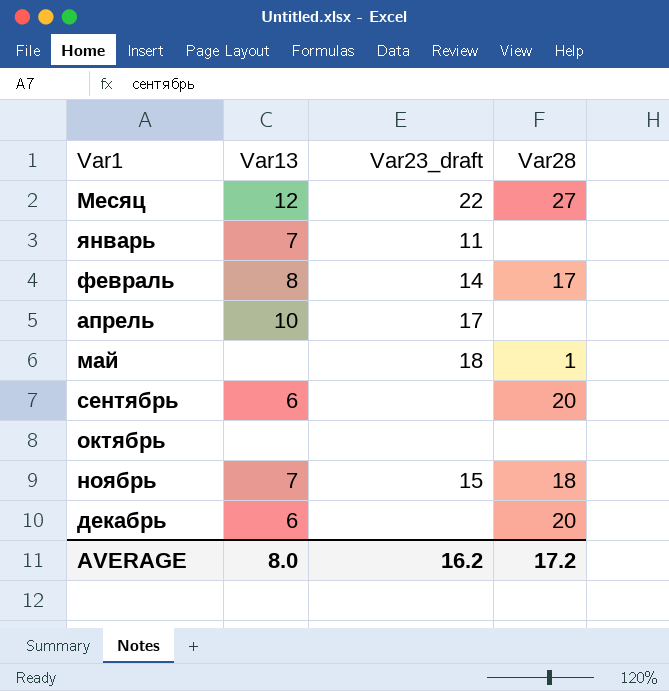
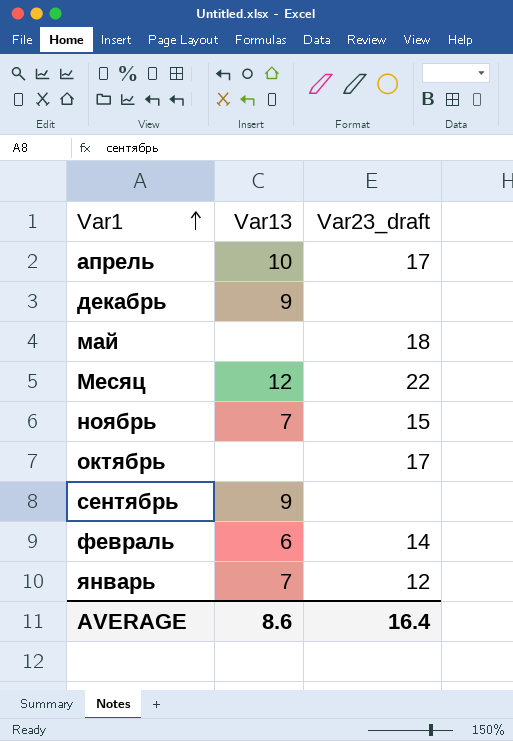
row order: none -> Var1 ascending
column Var28 | position: 4 -> none
декабрь | Var13: 6 -> 9
октябрь | Var23_draft: none -> 17
сентябрь | Var13: 6 -> 9
февраль | Var13: 8 -> 6
январь | Var23_draft: 11 -> 12
AVERAGE | Var13: 8.0 -> 8.6
AVERAGE | Var23_draft: 16.2 -> 16.4

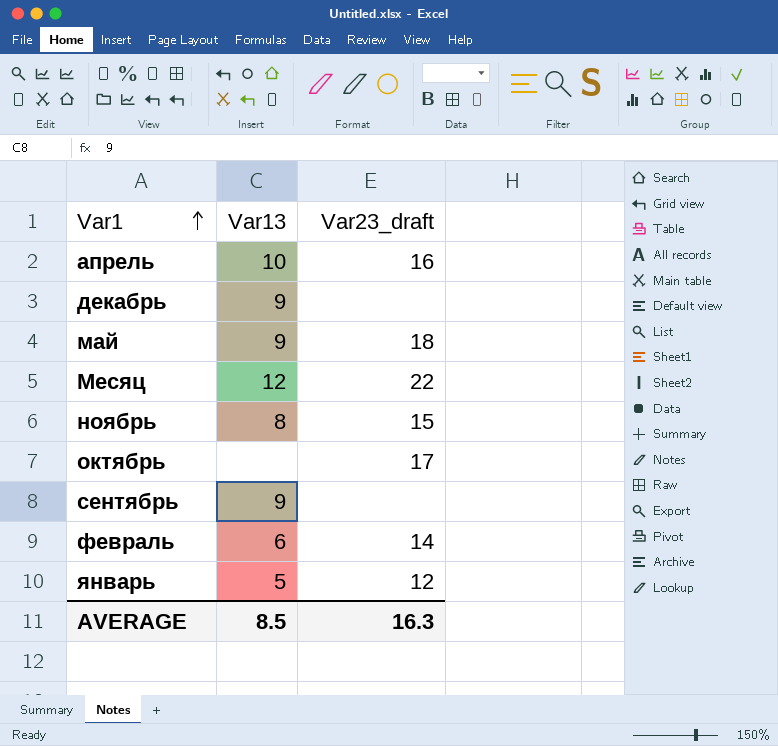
апрель | Var23_draft: 17 -> 16
май | Var13: none -> 9
ноябрь | Var13: 7 -> 8
январь | Var13: 7 -> 5
AVERAGE | Var13: 8.6 -> 8.5
AVERAGE | Var23_draft: 16.4 -> 16.3

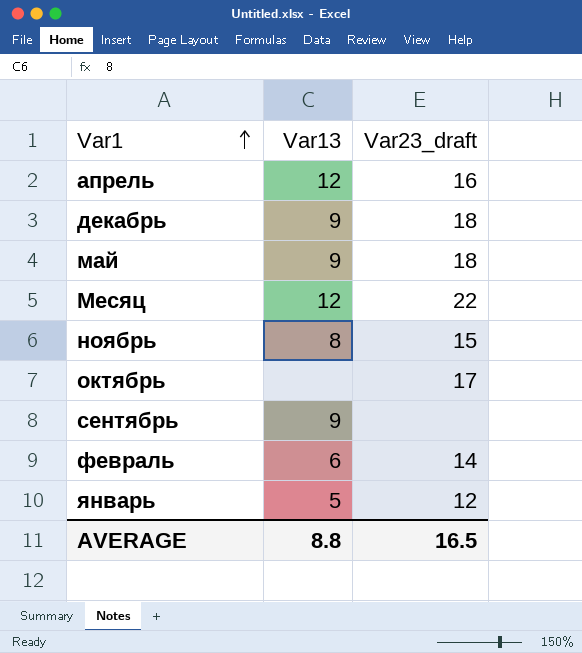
апрель | Var13: 10 -> 12
декабрь | Var23_draft: none -> 18
AVERAGE | Var13: 8.5 -> 8.8
AVERAGE | Var23_draft: 16.3 -> 16.5

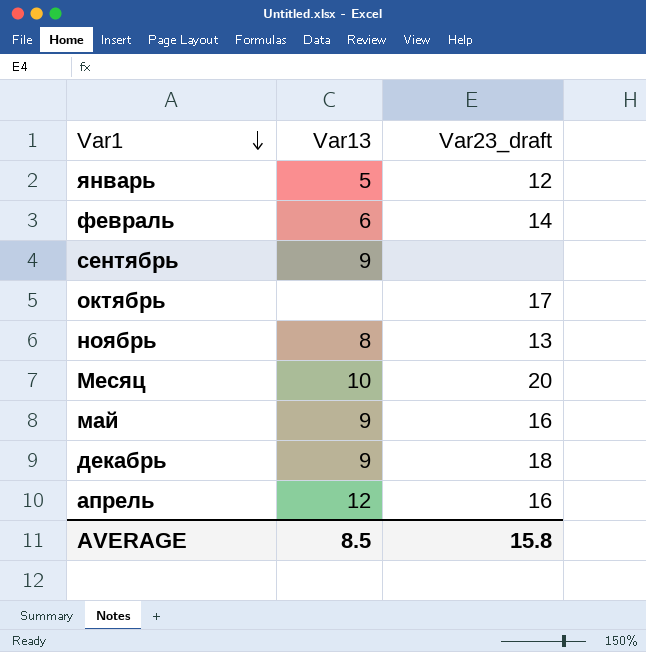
row order: Var1 ascending -> Var1 descending
ноябрь | Var23_draft: 15 -> 13
Месяц | Var13: 12 -> 10
Месяц | Var23_draft: 22 -> 20
май | Var23_draft: 18 -> 16
AVERAGE | Var13: 8.8 -> 8.5
AVERAGE | Var23_draft: 16.5 -> 15.8

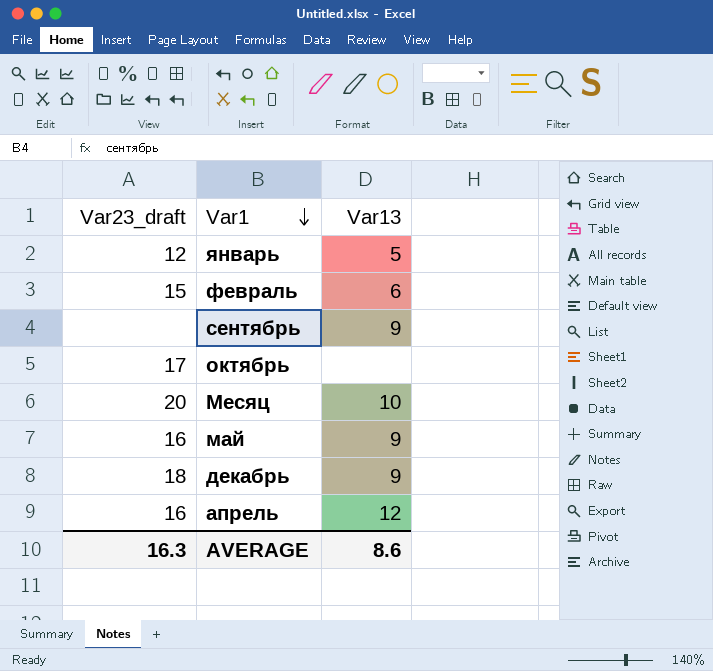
column Var23_draft | position: 3 -> 1
row ноябрь: 8 | 13 -> none
февраль | Var23_draft: 14 -> 15
AVERAGE | Var23_draft: 15.8 -> 16.3
AVERAGE | Var13: 8.5 -> 8.6

